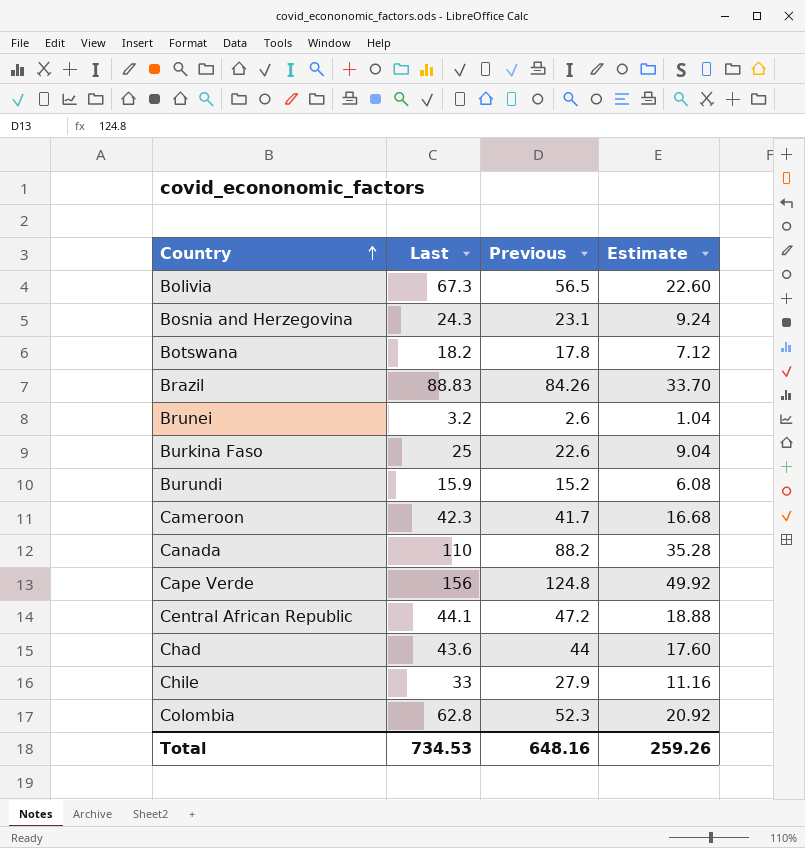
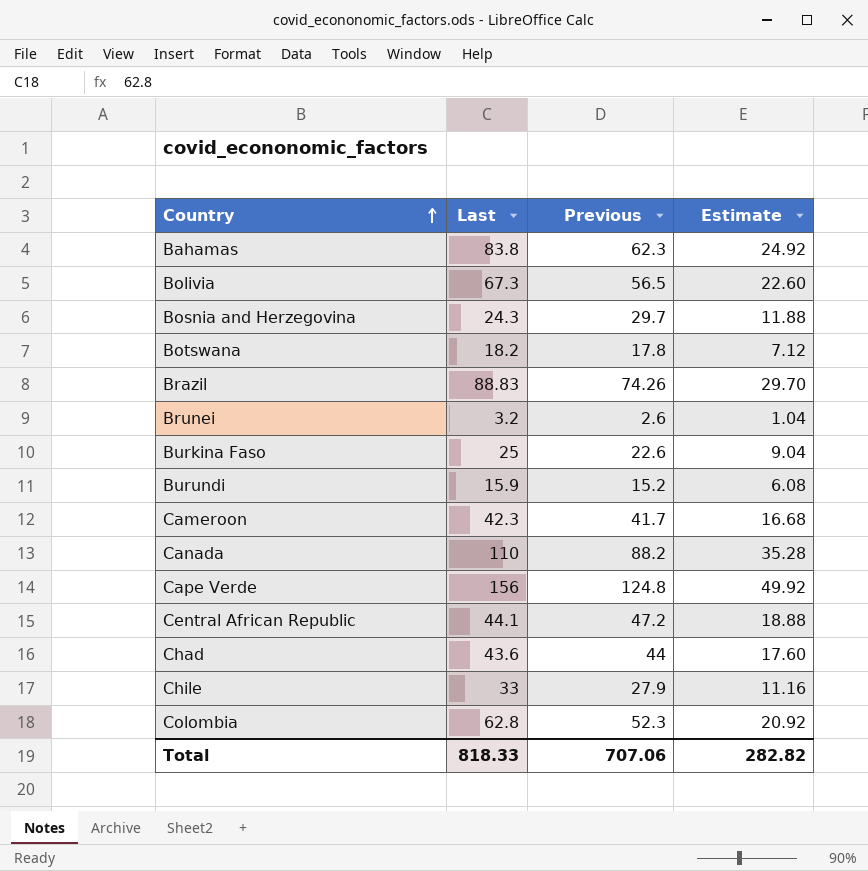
row Bahamas: none -> 83.8 | 62.3 | 24.92
Bosnia and Herzegovina | Previous: 23.1 -> 29.7
Bosnia and Herzegovina | Estimate: 9.24 -> 11.88
Brazil | Previous: 84.26 -> 74.26
Brazil | Estimate: 33.70 -> 29.70
Total | Last: 734.53 -> 818.33
Total | Previous: 648.16 -> 707.06
Total | Estimate: 259.26 -> 282.82

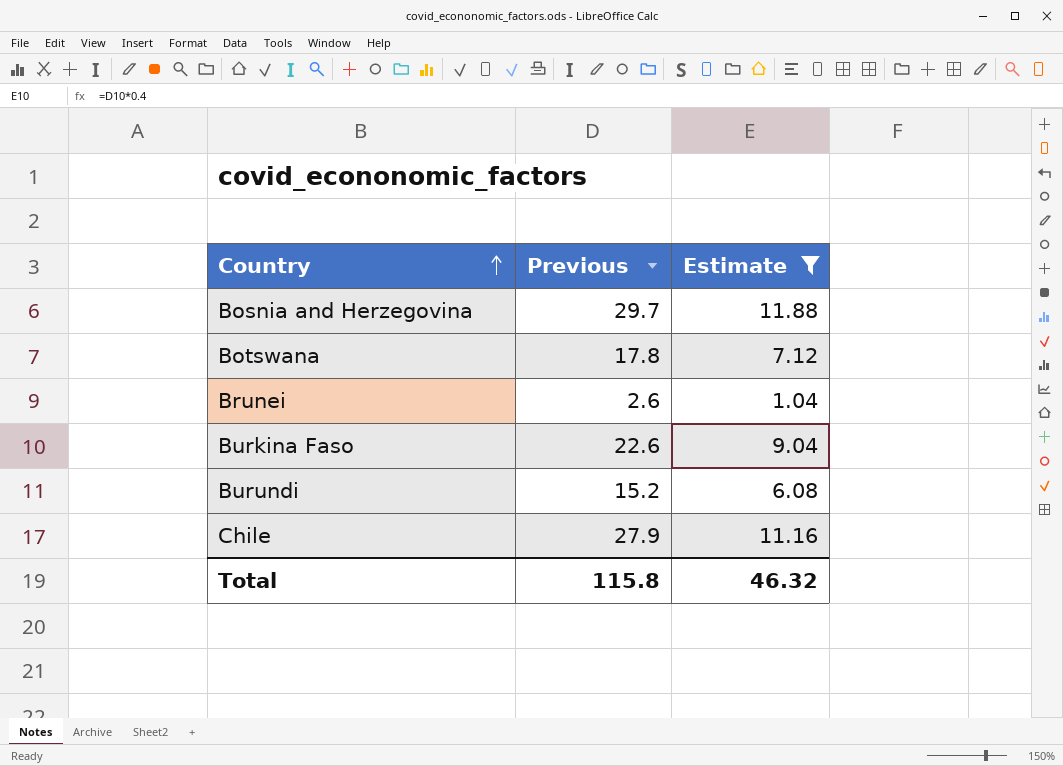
filter: none -> Estimate <= 11.88
column Last | position: 2 -> none
Total | Previous: 707.06 -> 115.8
Total | Estimate: 282.82 -> 46.32

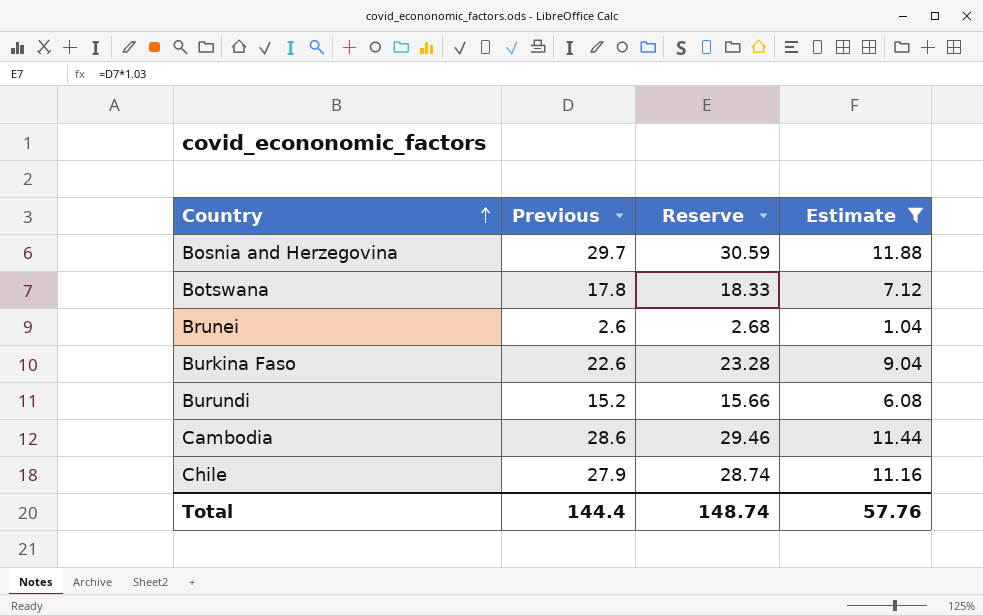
column Reserve | formula: none -> [Previous] * 1.03
row Cambodia: none -> 28.6 | 29.46 | 11.44
Total | Previous: 115.8 -> 144.4
Total | Estimate: 46.32 -> 57.76

